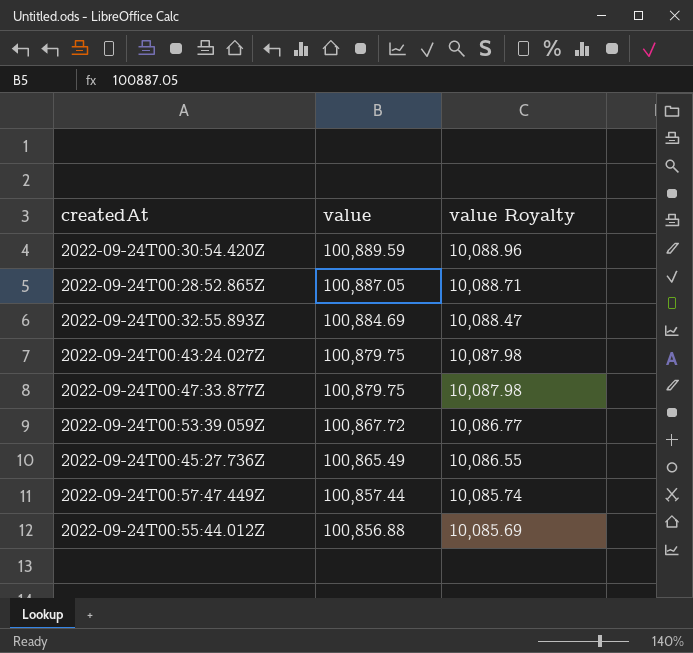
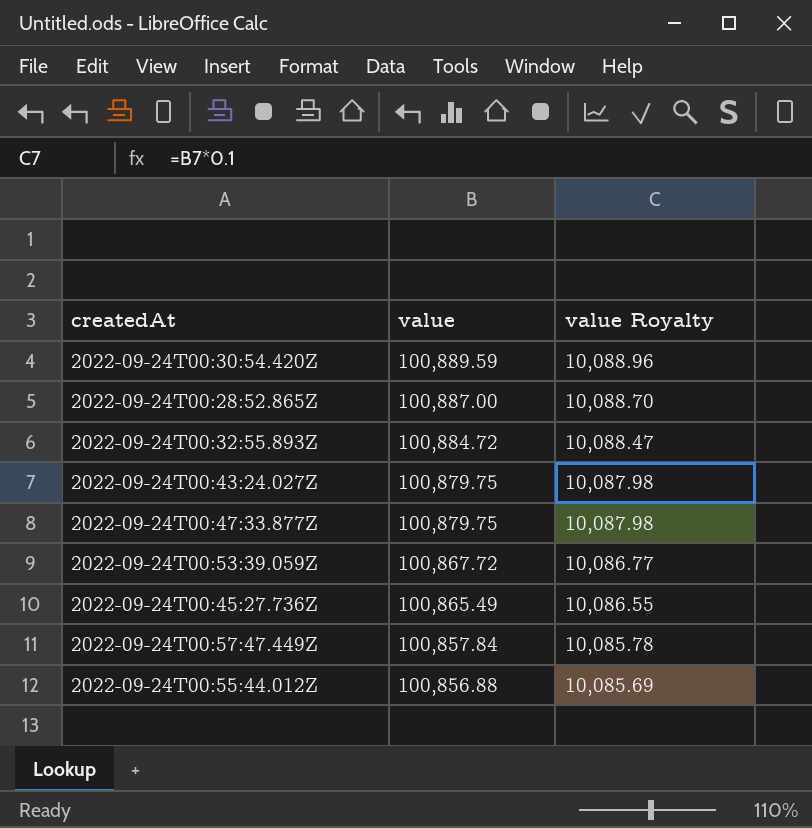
2022-09-24T00:28:52.865Z | value: 100,887.05 -> 100,887.00
2022-09-24T00:28:52.865Z | value Royalty: 10,088.71 -> 10,088.70
2022-09-24T00:32:55.893Z | value: 100,884.69 -> 100,884.72
2022-09-24T00:57:47.449Z | value: 100,857.44 -> 100,857.84
2022-09-24T00:57:47.449Z | value Royalty: 10,085.74 -> 10,085.78

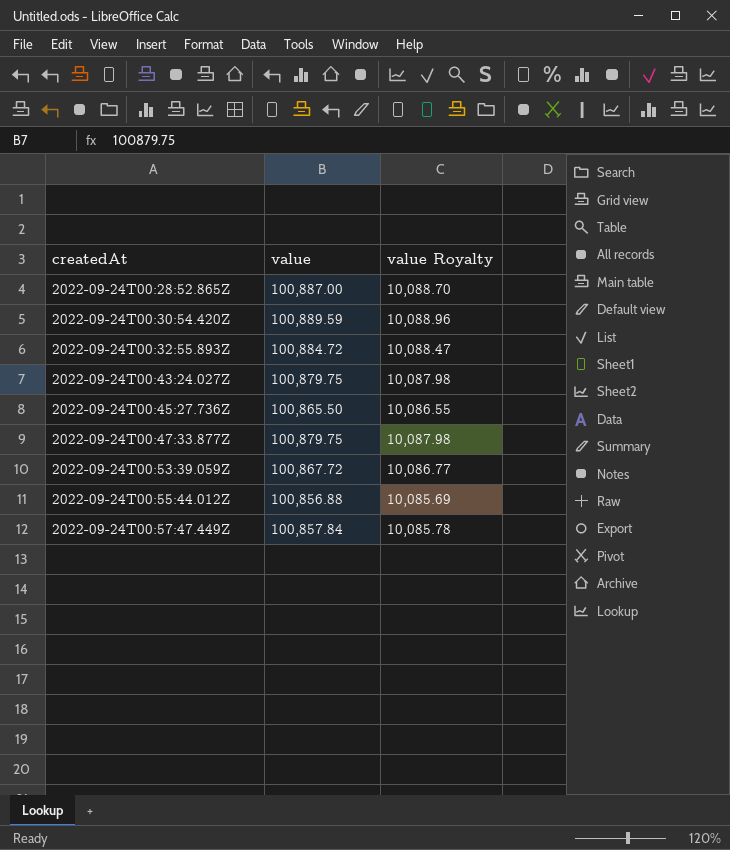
row order: value descending -> createdAt ascending
2022-09-24T00:45:27.736Z | value: 100,865.49 -> 100,865.50

